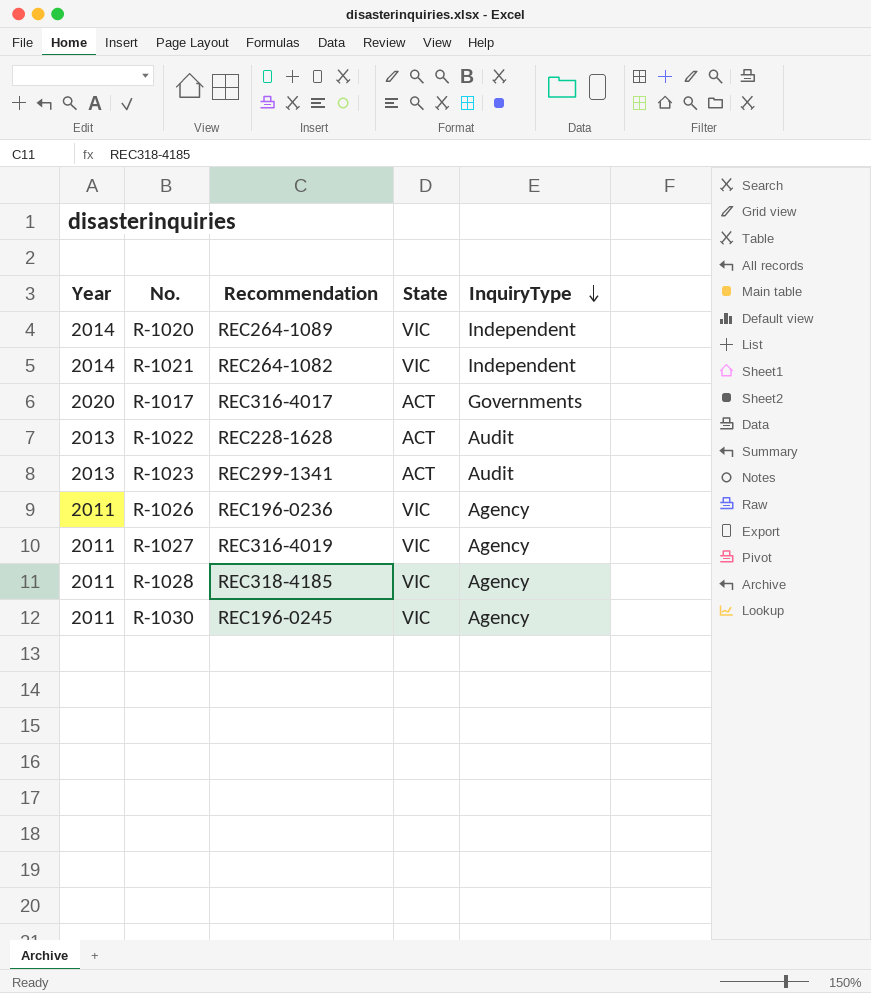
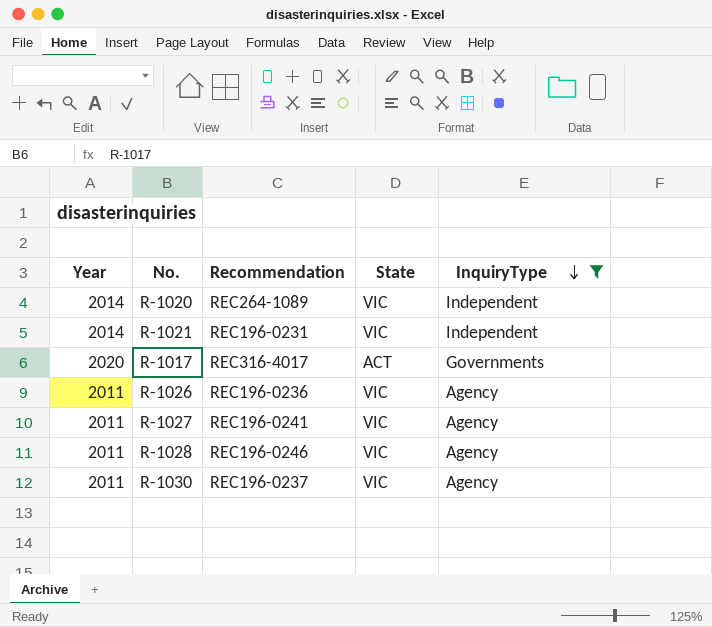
filter: none -> InquiryType != Audit
R-1021 | Recommendation: REC264-1082 -> REC196-0231
R-1027 | Recommendation: REC316-4019 -> REC196-0241
R-1028 | Recommendation: REC318-4185 -> REC196-0246
R-1030 | Recommendation: REC196-0245 -> REC196-0237

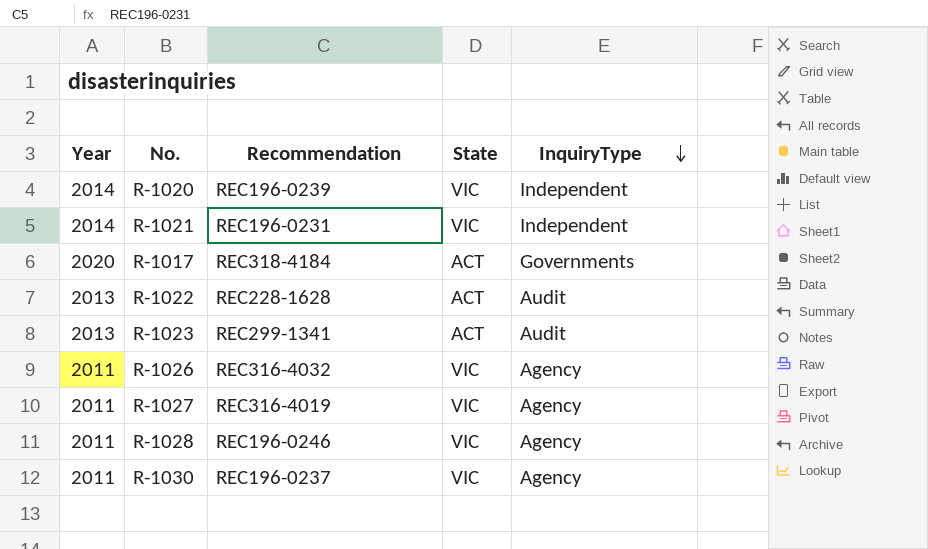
filter: InquiryType != Audit -> none
R-1020 | Recommendation: REC264-1089 -> REC196-0239
R-1017 | Recommendation: REC316-4017 -> REC318-4184
R-1026 | Recommendation: REC196-0236 -> REC316-4032
R-1027 | Recommendation: REC196-0241 -> REC316-4019

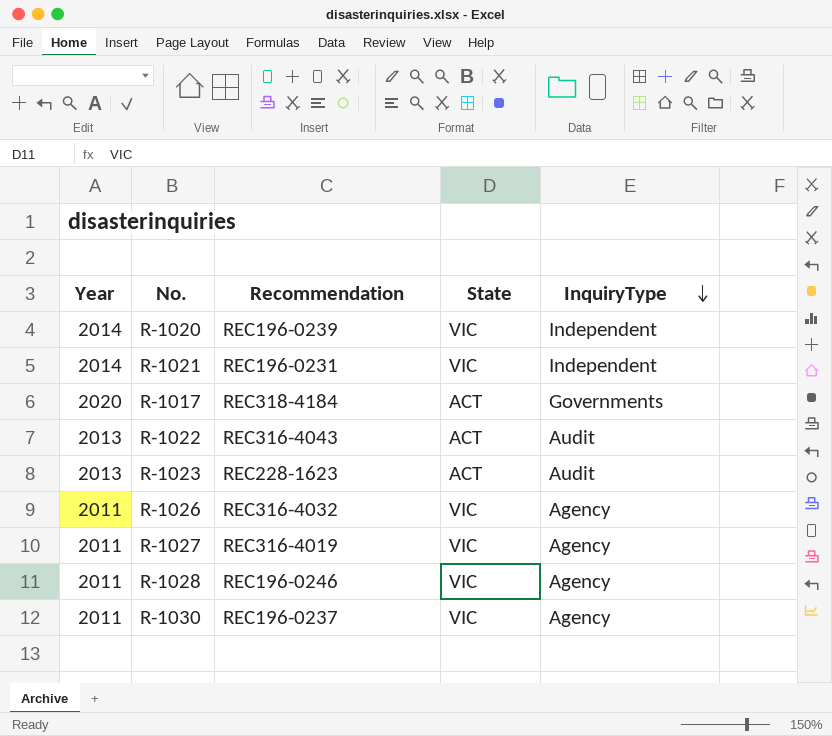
R-1022 | Recommendation: REC228-1628 -> REC316-4043
R-1023 | Recommendation: REC299-1341 -> REC228-1623

